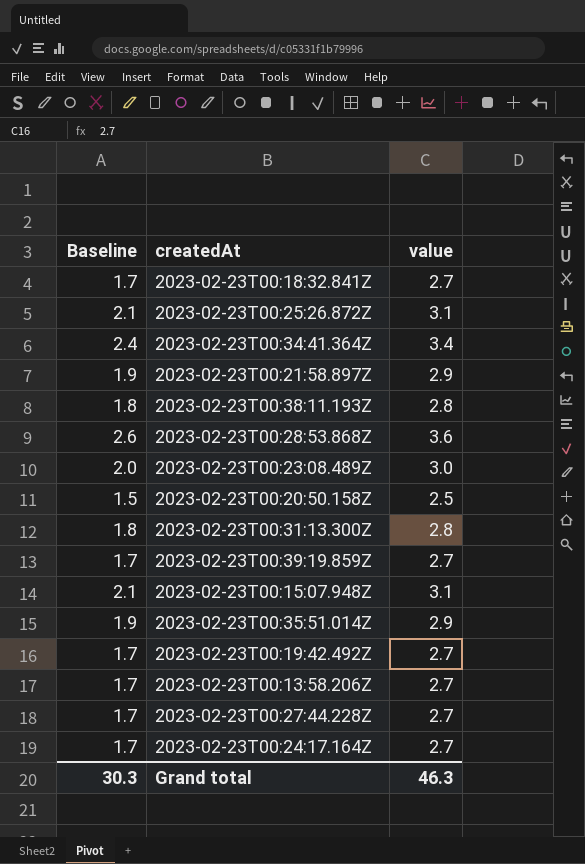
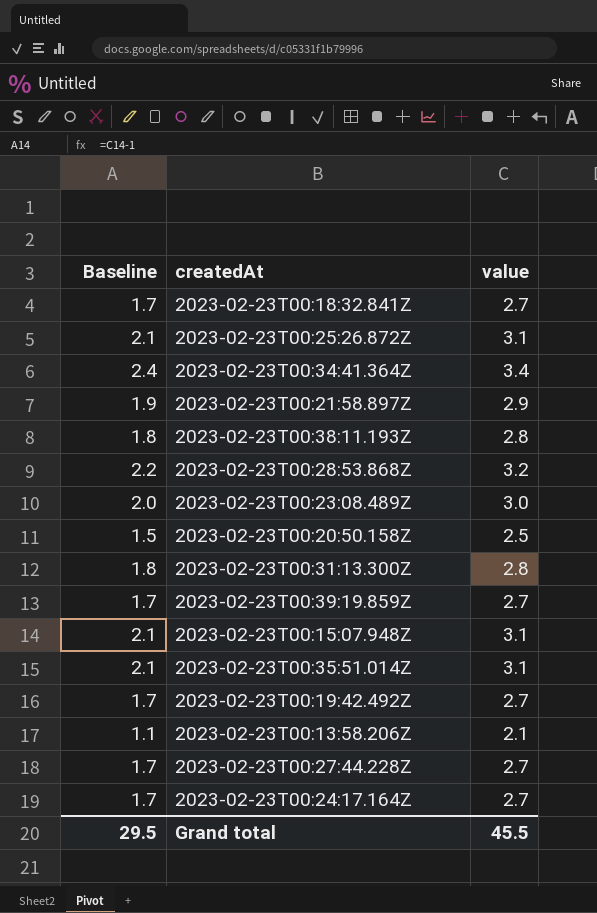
2023-02-23T00:28:53.868Z | Baseline: 2.6 -> 2.2
2023-02-23T00:28:53.868Z | value: 3.6 -> 3.2
2023-02-23T00:35:51.014Z | Baseline: 1.9 -> 2.1
2023-02-23T00:35:51.014Z | value: 2.9 -> 3.1
2023-02-23T00:13:58.206Z | Baseline: 1.7 -> 1.1
2023-02-23T00:13:58.206Z | value: 2.7 -> 2.1
Grand total | Baseline: 30.3 -> 29.5
Grand total | value: 46.3 -> 45.5

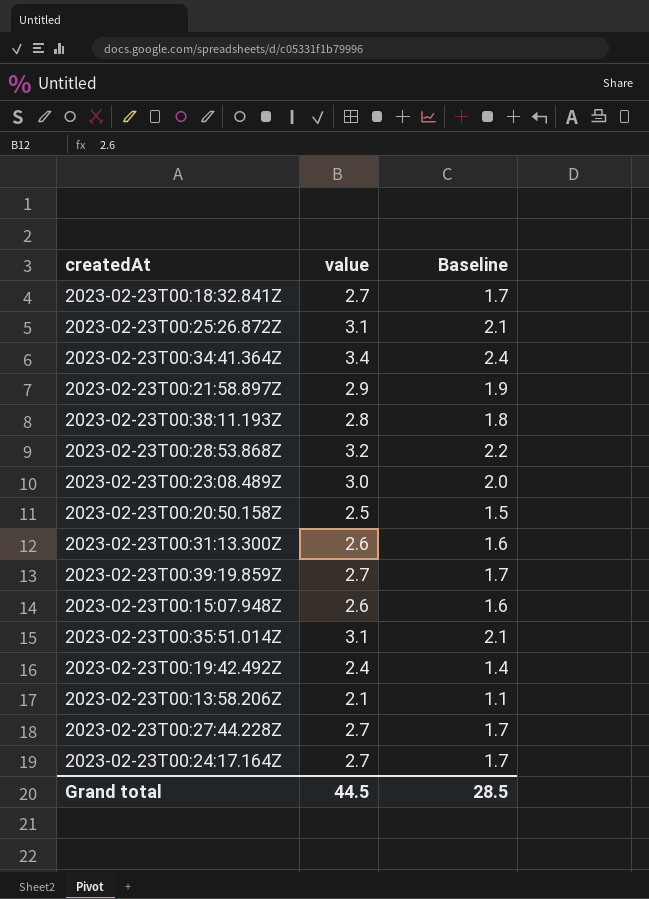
column Baseline | position: 1 -> 3
2023-02-23T00:31:13.300Z | value: 2.8 -> 2.6
2023-02-23T00:31:13.300Z | Baseline: 1.8 -> 1.6
2023-02-23T00:15:07.948Z | value: 3.1 -> 2.6
2023-02-23T00:15:07.948Z | Baseline: 2.1 -> 1.6
2023-02-23T00:19:42.492Z | value: 2.7 -> 2.4
2023-02-23T00:19:42.492Z | Baseline: 1.7 -> 1.4
Grand total | value: 45.5 -> 44.5
Grand total | Baseline: 29.5 -> 28.5

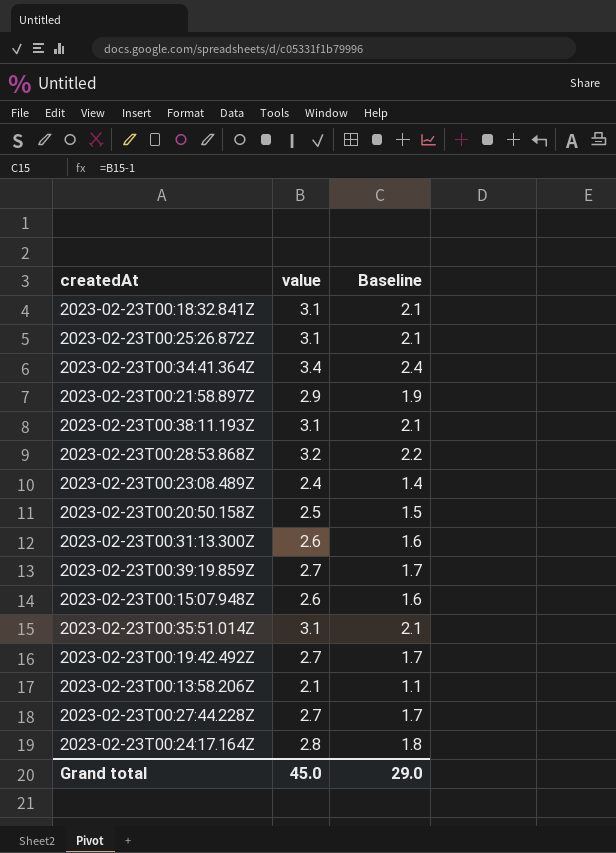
2023-02-23T00:18:32.841Z | value: 2.7 -> 3.1
2023-02-23T00:18:32.841Z | Baseline: 1.7 -> 2.1
2023-02-23T00:38:11.193Z | value: 2.8 -> 3.1
2023-02-23T00:38:11.193Z | Baseline: 1.8 -> 2.1
2023-02-23T00:23:08.489Z | value: 3.0 -> 2.4
2023-02-23T00:23:08.489Z | Baseline: 2.0 -> 1.4
2023-02-23T00:19:42.492Z | value: 2.4 -> 2.7
2023-02-23T00:19:42.492Z | Baseline: 1.4 -> 1.7
2023-02-23T00:24:17.164Z | value: 2.7 -> 2.8
2023-02-23T00:24:17.164Z | Baseline: 1.7 -> 1.8
Grand total | value: 44.5 -> 45.0
Grand total | Baseline: 28.5 -> 29.0

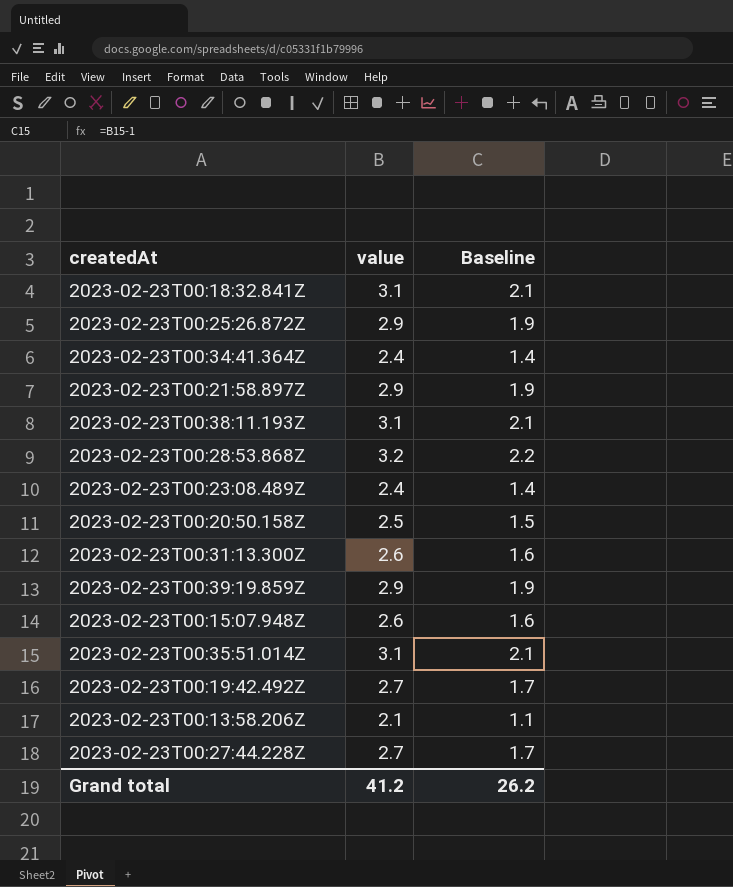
row 2023-02-23T00:24:17.164Z: 2.8 | 1.8 -> none
2023-02-23T00:25:26.872Z | value: 3.1 -> 2.9
2023-02-23T00:25:26.872Z | Baseline: 2.1 -> 1.9
2023-02-23T00:34:41.364Z | value: 3.4 -> 2.4
2023-02-23T00:34:41.364Z | Baseline: 2.4 -> 1.4
2023-02-23T00:39:19.859Z | value: 2.7 -> 2.9
2023-02-23T00:39:19.859Z | Baseline: 1.7 -> 1.9
Grand total | value: 45.0 -> 41.2
Grand total | Baseline: 29.0 -> 26.2

